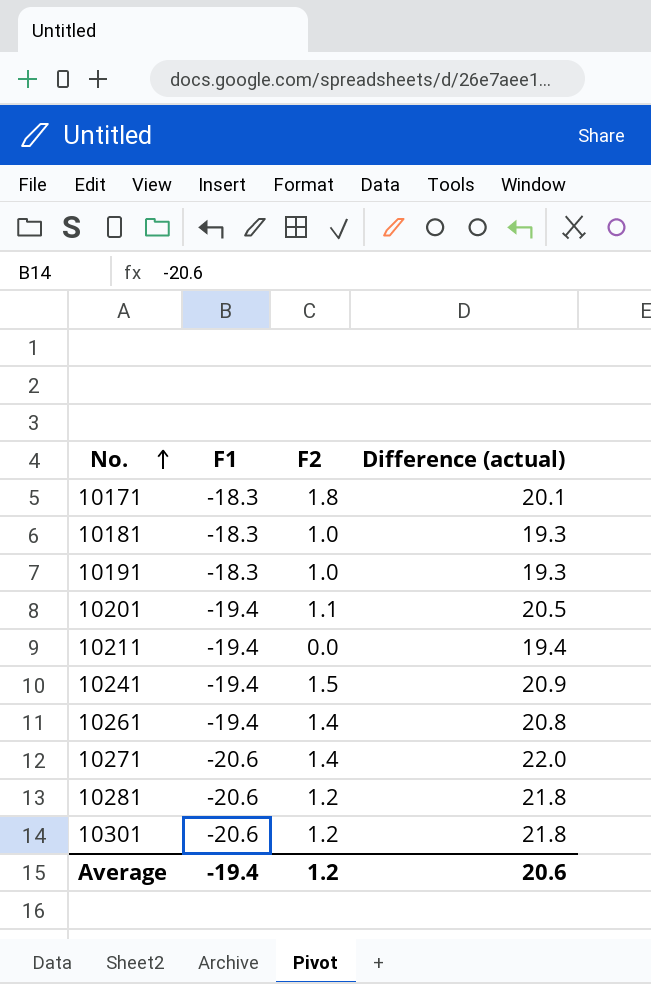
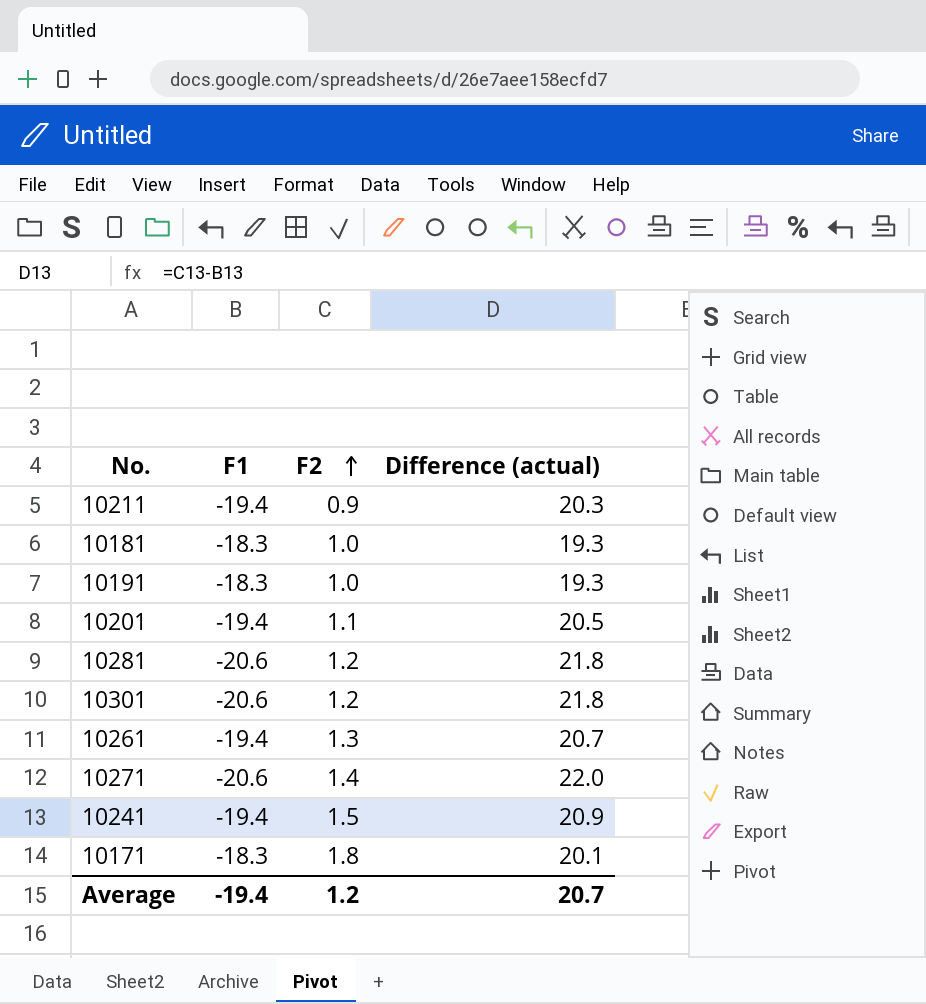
row order: No. ascending -> F2 ascending
10211 | F2: 0.0 -> 0.9
10211 | Difference (actual): 19.4 -> 20.3
10261 | F2: 1.4 -> 1.3
10261 | Difference (actual): 20.8 -> 20.7
Average | Difference (actual): 20.6 -> 20.7

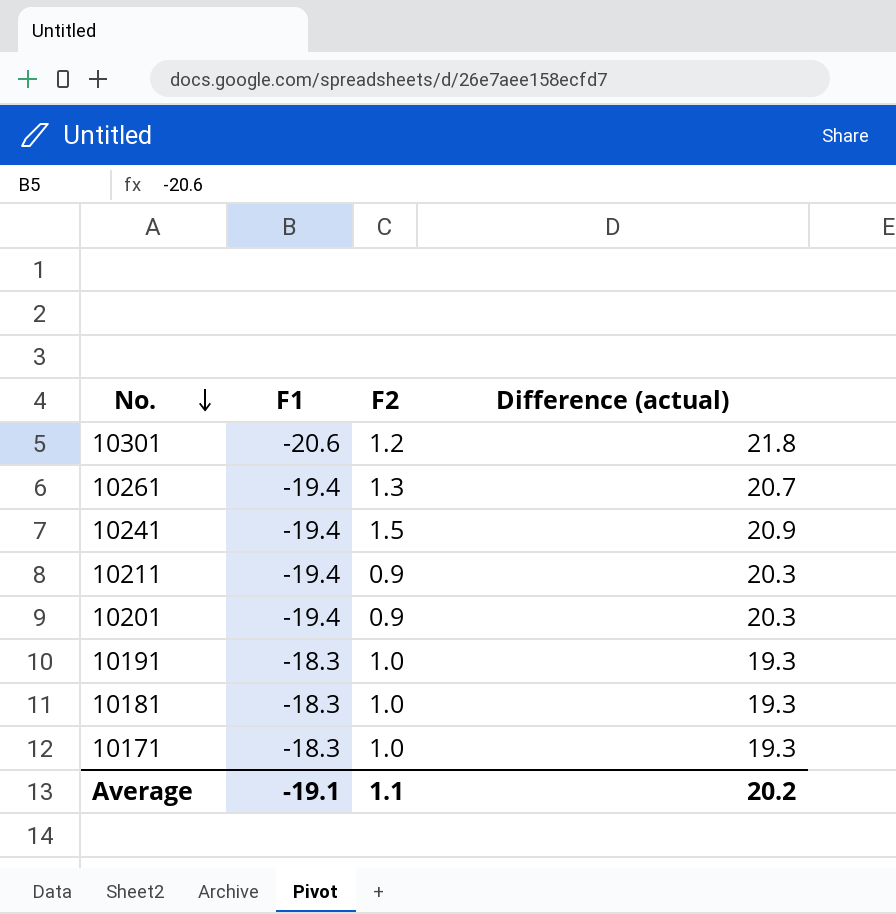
row order: F2 ascending -> No. descending
row 10281: -20.6 | 1.2 | 21.8 -> none
row 10271: -20.6 | 1.4 | 22.0 -> none
10201 | F2: 1.1 -> 0.9
10201 | Difference (actual): 20.5 -> 20.3
10171 | F2: 1.8 -> 1.0
10171 | Difference (actual): 20.1 -> 19.3
Average | F1: -19.4 -> -19.1
Average | F2: 1.2 -> 1.1
Average | Difference (actual): 20.7 -> 20.2

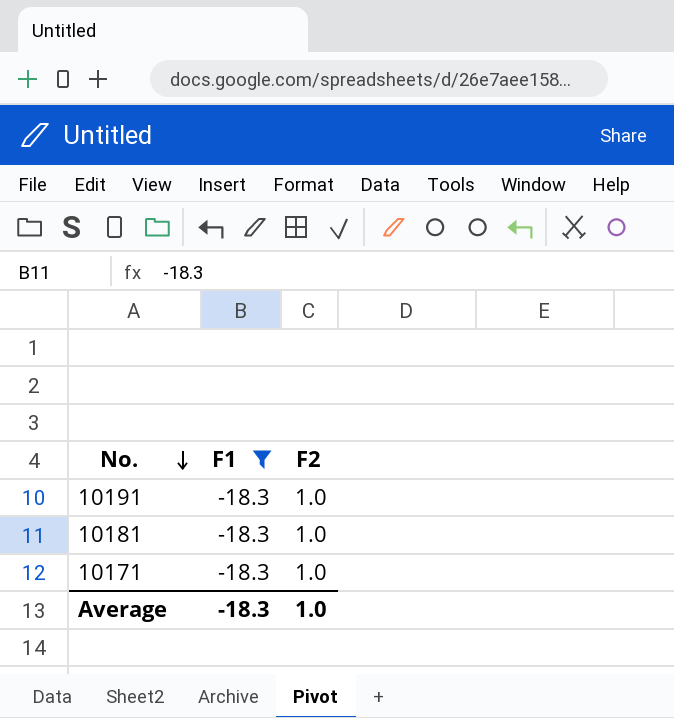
filter: none -> F1 = -18.3
column Difference (actual) | formula: [F2] - [F1] -> none
Average | F1: -19.1 -> -18.3
Average | F2: 1.1 -> 1.0

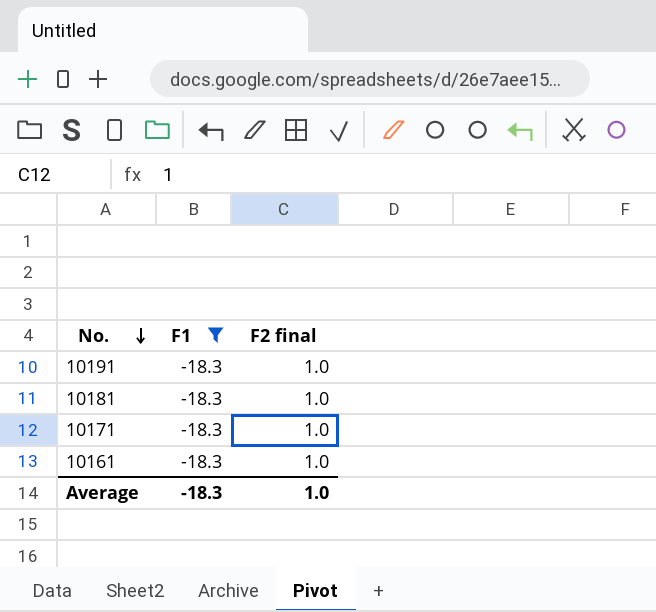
column name: F2 -> F2 final
row 10161: none -> -18.3 | 1.0

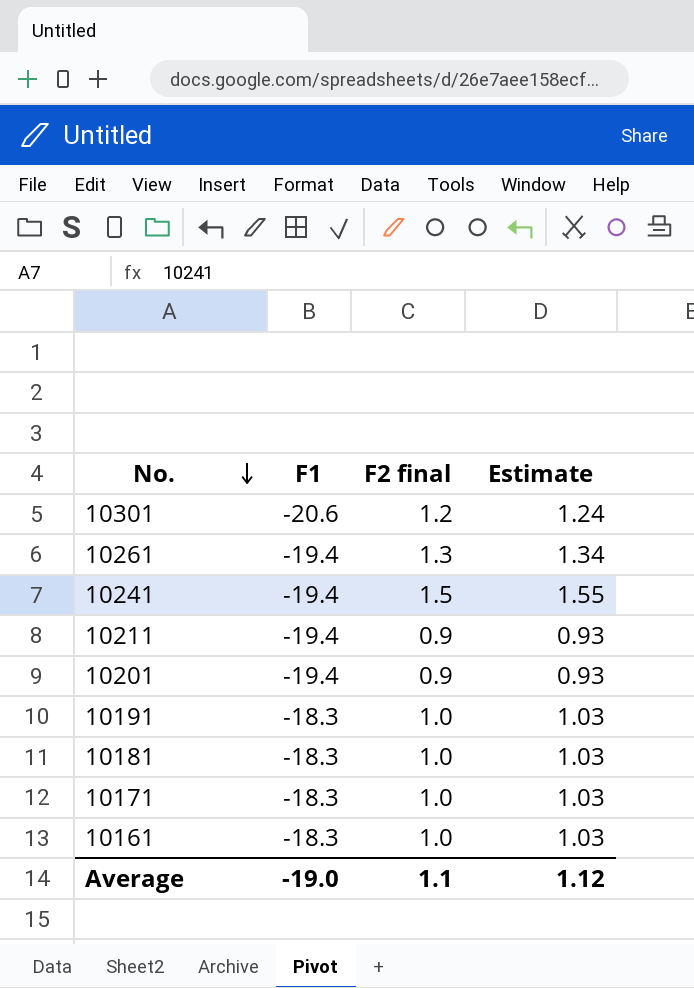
filter: F1 = -18.3 -> none
column Estimate | formula: none -> [F2 final] * 1.03
Average | F1: -18.3 -> -19.0
Average | F2 final: 1.0 -> 1.1

